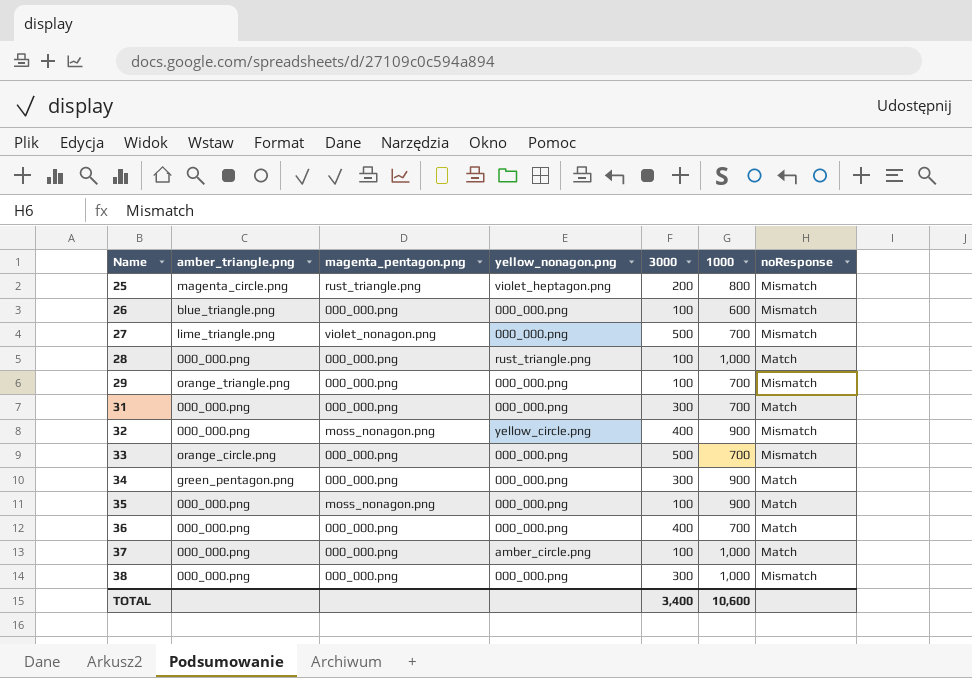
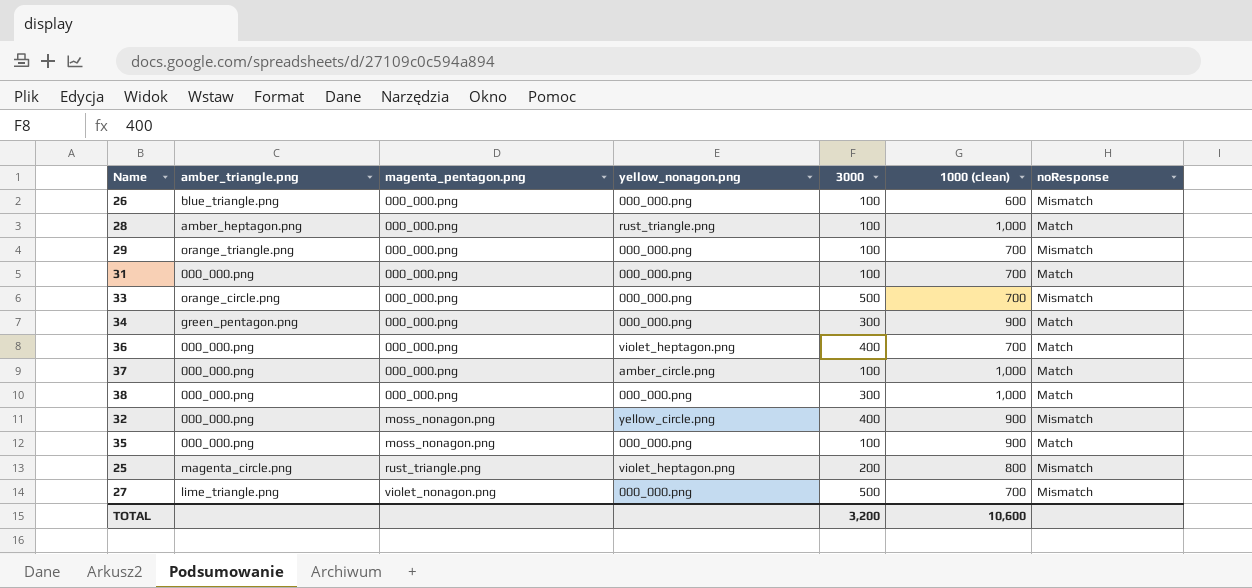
row order: Name ascending -> magenta_pentagon.png ascending
column name: 1000 -> 1000 (clean)
28 | amber_triangle.png: 000_000.png -> amber_heptagon.png
31 | 3000: 300 -> 100
36 | yellow_nonagon.png: 000_000.png -> violet_heptagon.png
38 | noResponse: Mismatch -> Match
TOTAL | 3000: 3,400 -> 3,200

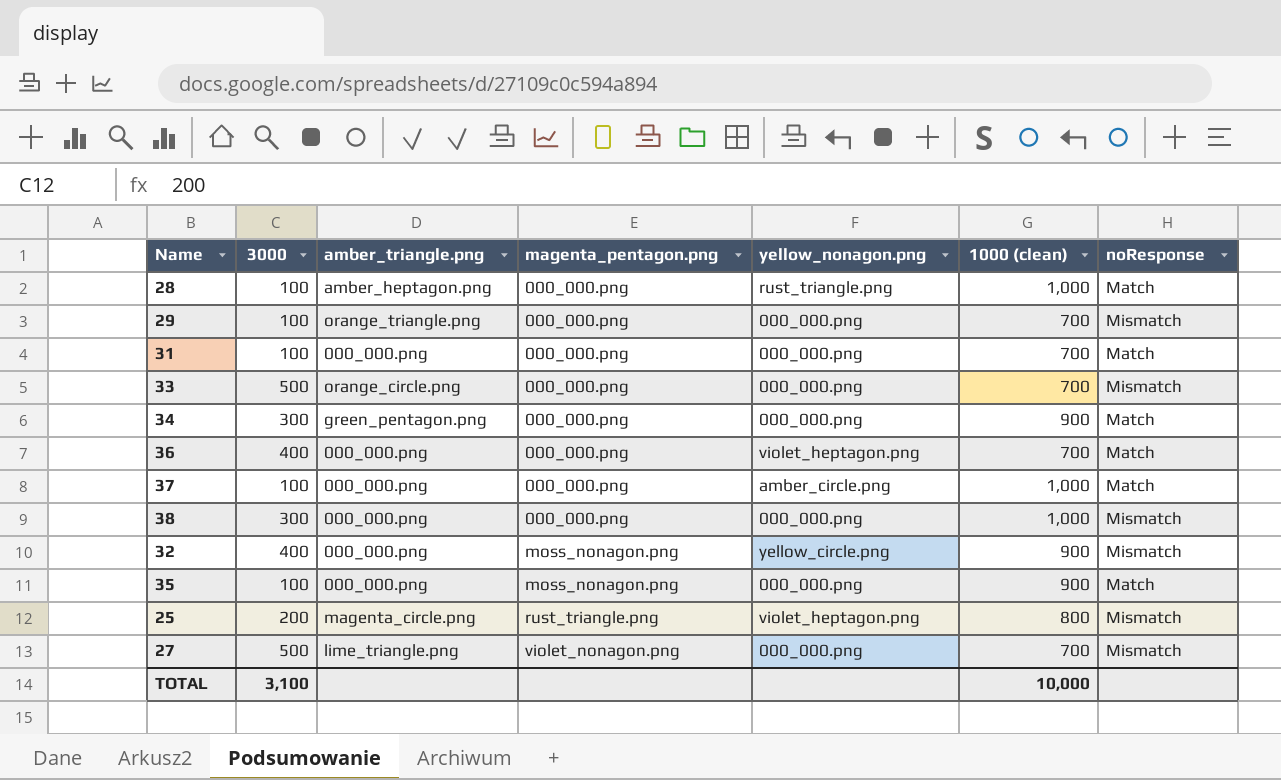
column 3000 | position: 5 -> 2
row 26: blue_triangle.png | 000_000.png | 000_000.png | 100 | 600 | Mismatch -> none
38 | noResponse: Match -> Mismatch
TOTAL | 3000: 3,200 -> 3,100
TOTAL | 1000 (clean): 10,600 -> 10,000

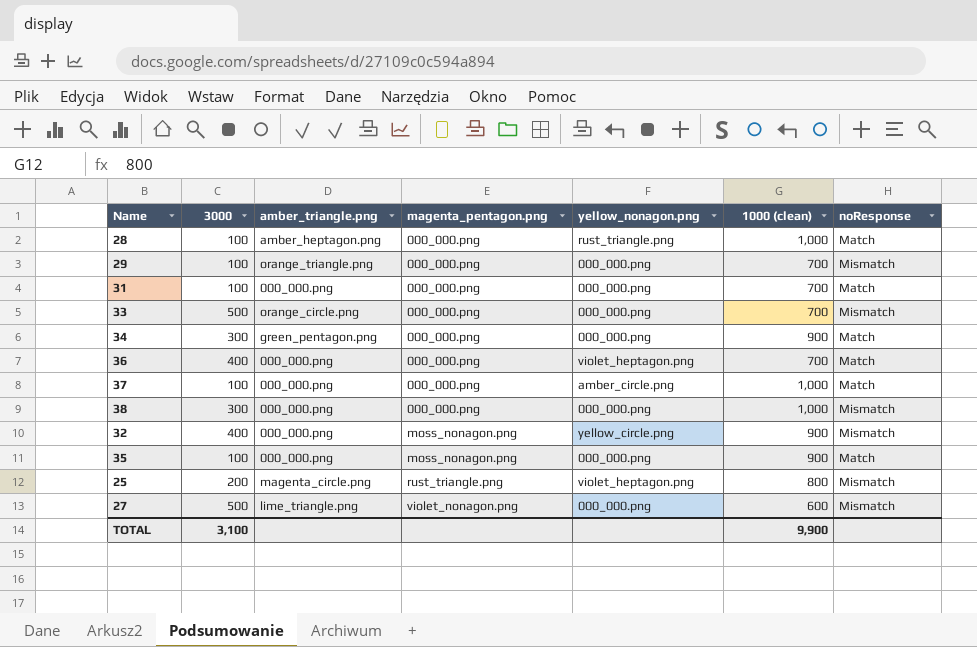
27 | 1000 (clean): 700 -> 600
TOTAL | 1000 (clean): 10,000 -> 9,900

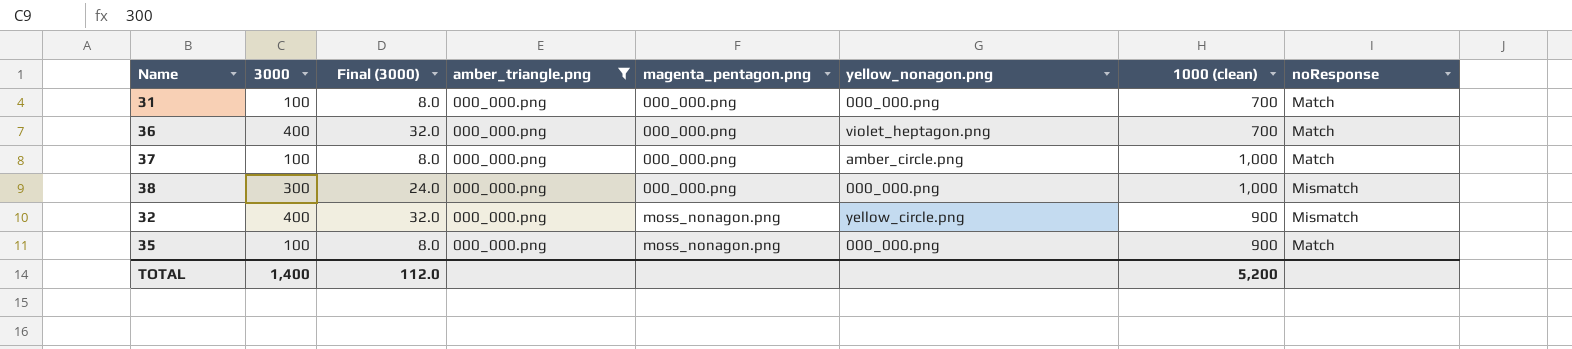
filter: none -> amber_triangle.png = 000_000.png
column Final (3000) | formula: none -> [3000] * 0.08
TOTAL | 3000: 3,100 -> 1,400
TOTAL | 1000 (clean): 9,900 -> 5,200

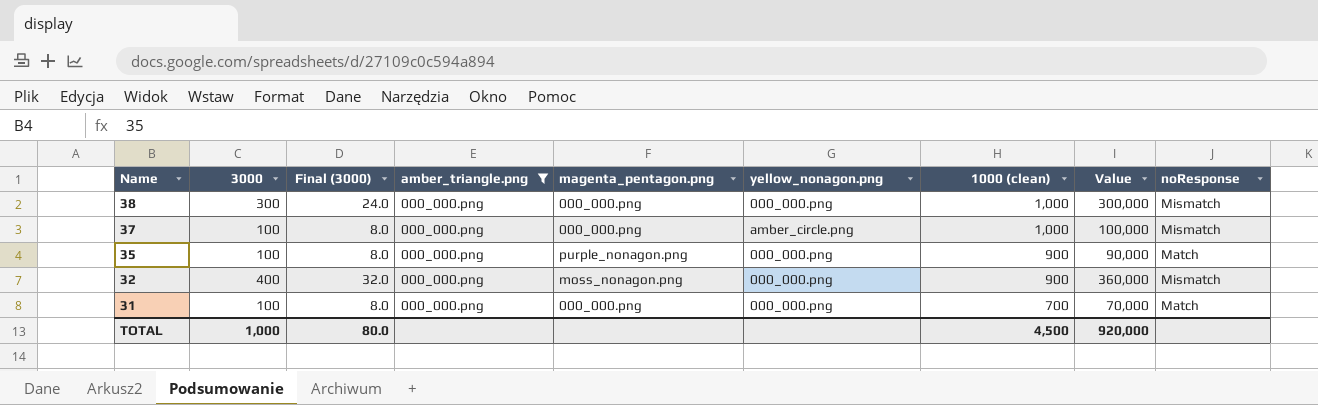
row order: magenta_pentagon.png ascending -> Name descending
column Value | formula: none -> [3000] * [1000 (clean)]
row 36: 400 | 32.0 | 000_000.png | 000_000.png | violet_heptagon.png | 700 | Match -> none
37 | noResponse: Match -> Mismatch
35 | magenta_pentagon.png: moss_nonagon.png -> purple_nonagon.png
32 | yellow_nonagon.png: yellow_circle.png -> 000_000.png
TOTAL | 3000: 1,400 -> 1,000
TOTAL | Final (3000): 112.0 -> 80.0
TOTAL | 1000 (clean): 5,200 -> 4,500

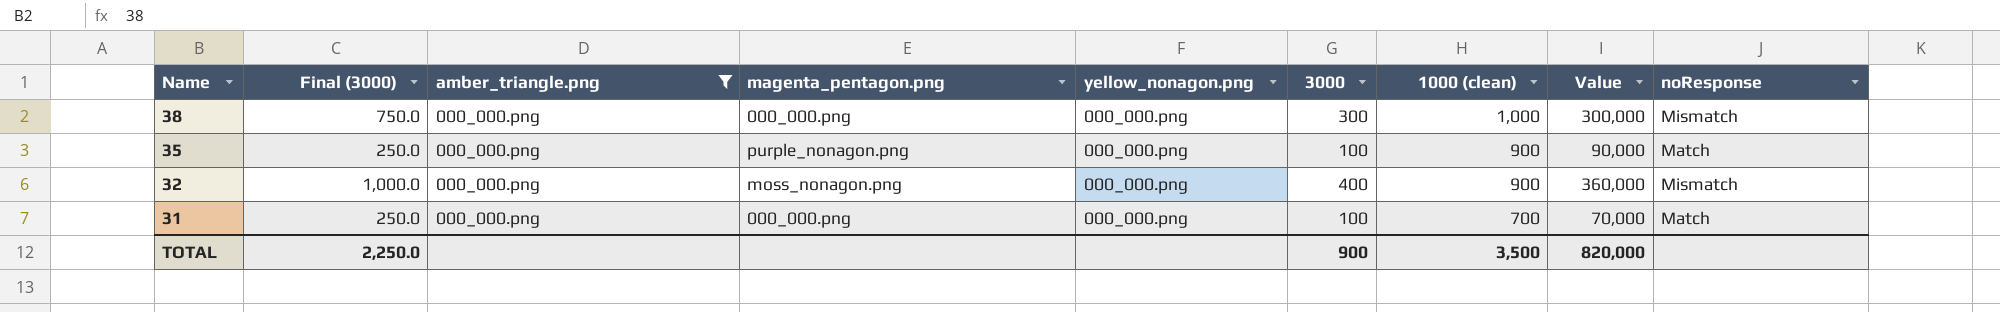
column Final (3000) | formula: [3000] * 0.08 -> [3000] * 2.5
column 3000 | position: 2 -> 6
row 37: 100 | 8.0 | 000_000.png | 000_000.png | amber_circle.png | 1,000 | 100,000 | Mismatch -> none
TOTAL | Final (3000): 80.0 -> 2,250.0
TOTAL | 3000: 1,000 -> 900
TOTAL | 1000 (clean): 4,500 -> 3,500
TOTAL | Value: 920,000 -> 820,000

